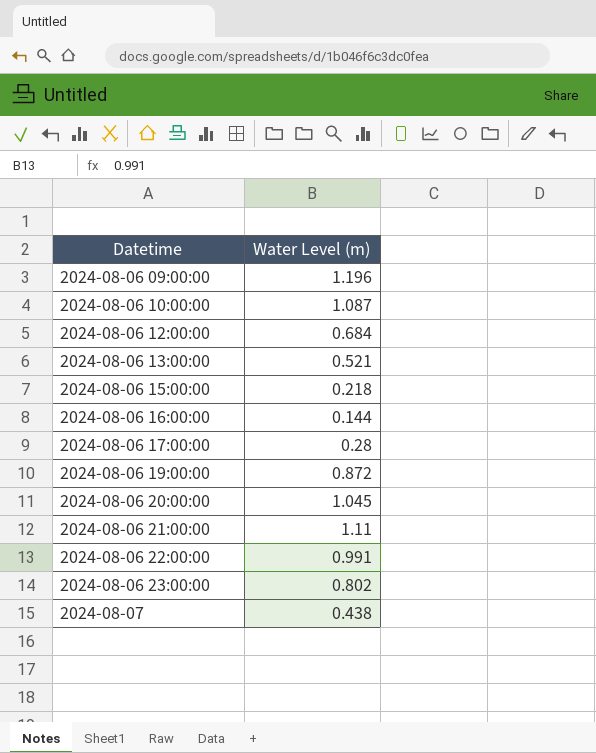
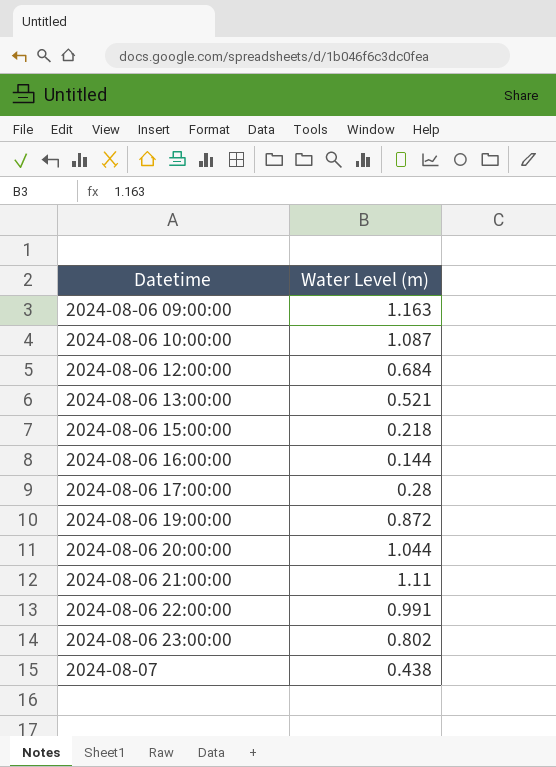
2024-08-06 09:00:00 | Water Level (m): 1.196 -> 1.163
2024-08-06 20:00:00 | Water Level (m): 1.045 -> 1.044

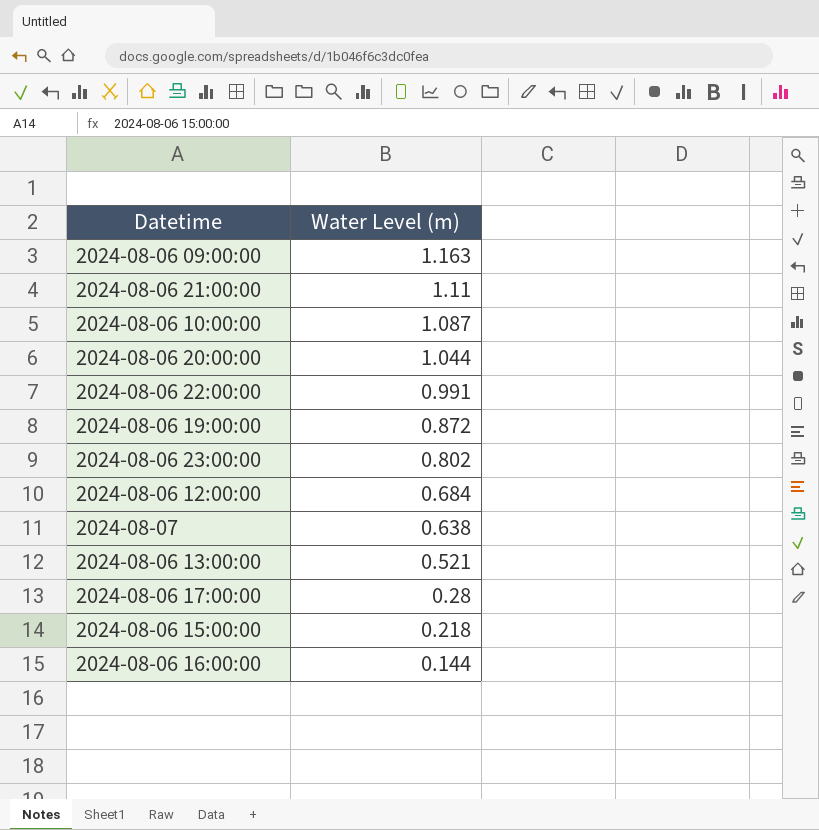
row order: Datetime ascending -> Water Level (m) descending
2024-08-07 | Water Level (m): 0.438 -> 0.638

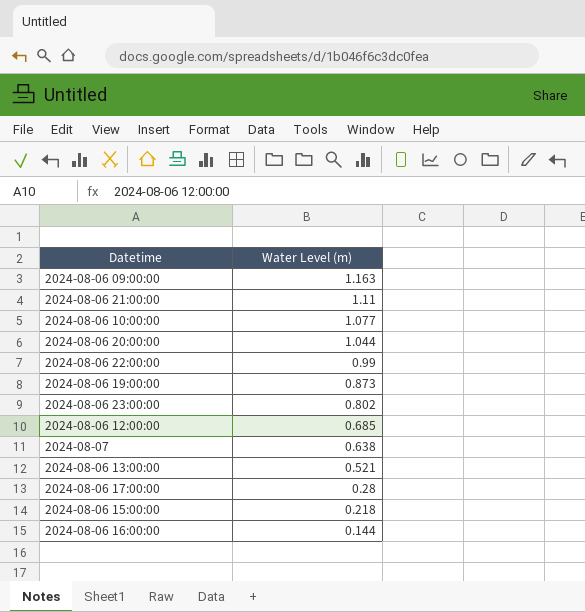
2024-08-06 10:00:00 | Water Level (m): 1.087 -> 1.077
2024-08-06 22:00:00 | Water Level (m): 0.991 -> 0.99
2024-08-06 19:00:00 | Water Level (m): 0.872 -> 0.873
2024-08-06 12:00:00 | Water Level (m): 0.684 -> 0.685

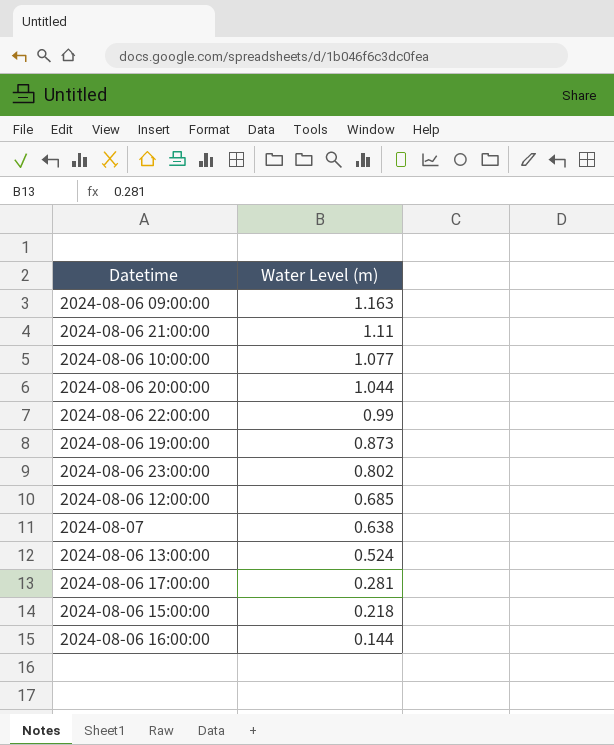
2024-08-06 13:00:00 | Water Level (m): 0.521 -> 0.524
2024-08-06 17:00:00 | Water Level (m): 0.28 -> 0.281

